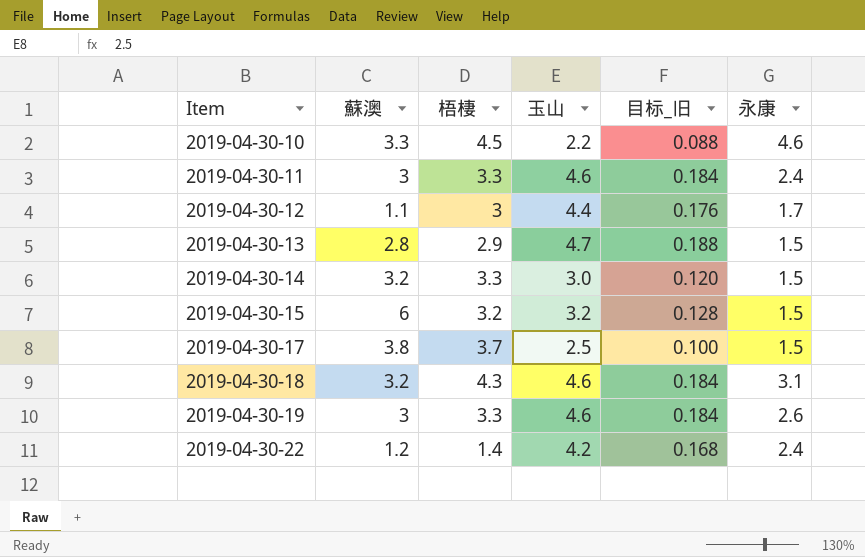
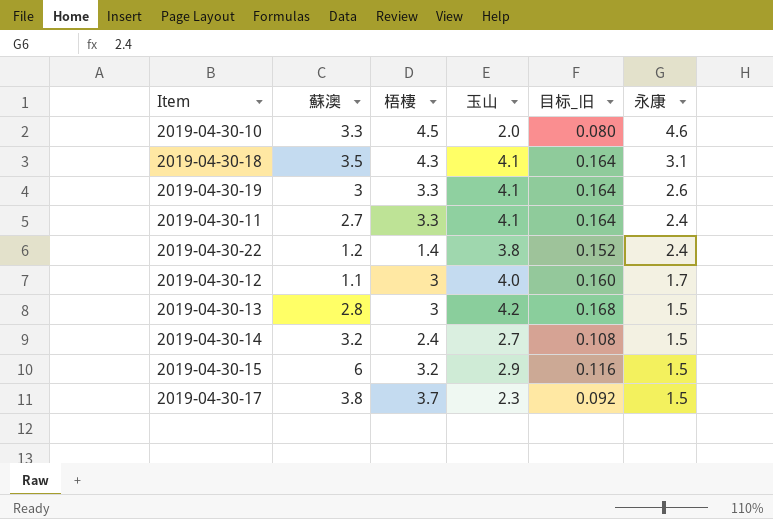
row order: Item ascending -> 永康 descending
2019-04-30-10 | 玉山: 2.2 -> 2.0
2019-04-30-10 | 目标_旧: 0.088 -> 0.080
2019-04-30-18 | 蘇澳: 3.2 -> 3.5
2019-04-30-18 | 玉山: 4.6 -> 4.1
2019-04-30-18 | 目标_旧: 0.184 -> 0.164
2019-04-30-19 | 玉山: 4.6 -> 4.1
2019-04-30-19 | 目标_旧: 0.184 -> 0.164
2019-04-30-11 | 蘇澳: 3 -> 2.7
2019-04-30-11 | 玉山: 4.6 -> 4.1
2019-04-30-11 | 目标_旧: 0.184 -> 0.164
2019-04-30-22 | 玉山: 4.2 -> 3.8
2019-04-30-22 | 目标_旧: 0.168 -> 0.152
2019-04-30-12 | 玉山: 4.4 -> 4.0
2019-04-30-12 | 目标_旧: 0.176 -> 0.160
2019-04-30-13 | 梧棲: 2.9 -> 3
2019-04-30-13 | 玉山: 4.7 -> 4.2
2019-04-30-13 | 目标_旧: 0.188 -> 0.168
2019-04-30-14 | 梧棲: 3.3 -> 2.4
2019-04-30-14 | 玉山: 3.0 -> 2.7
2019-04-30-14 | 目标_旧: 0.120 -> 0.108
2019-04-30-15 | 玉山: 3.2 -> 2.9
2019-04-30-15 | 目标_旧: 0.128 -> 0.116
2019-04-30-17 | 玉山: 2.5 -> 2.3
2019-04-30-17 | 目标_旧: 0.100 -> 0.092

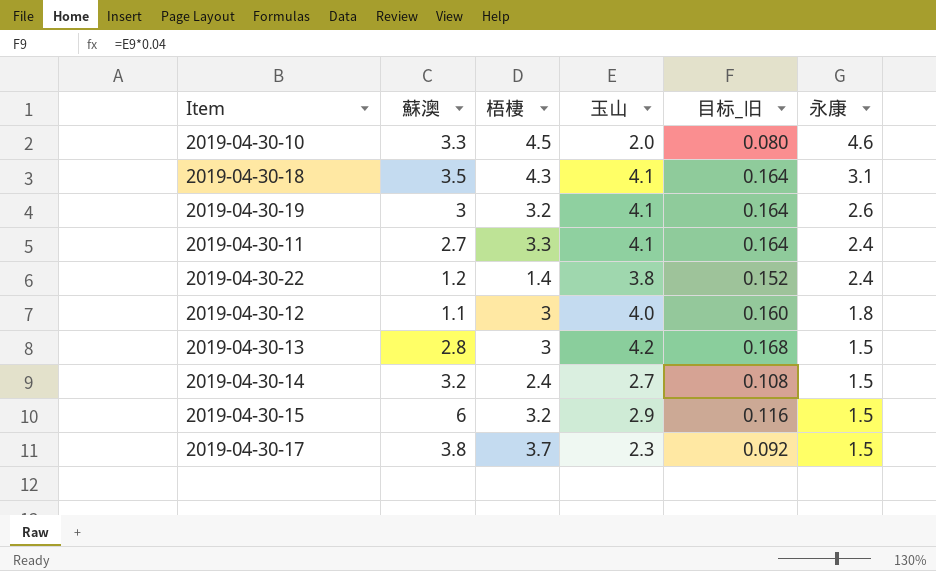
2019-04-30-19 | 梧棲: 3.3 -> 3.2
2019-04-30-12 | 永康: 1.7 -> 1.8

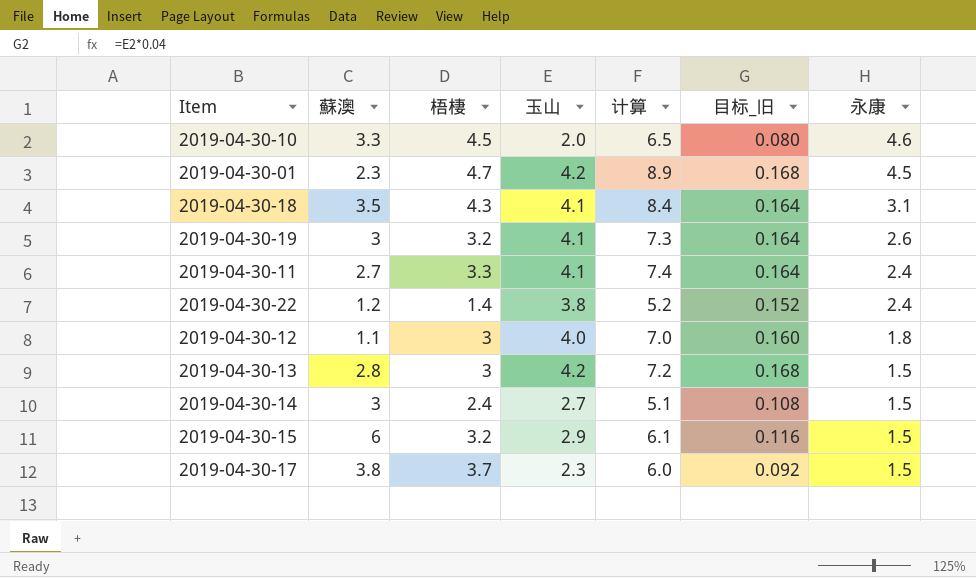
column 计算 | formula: none -> [梧棲] + [玉山]
row 2019-04-30-01: none -> 2.3 | 4.7 | 4.2 | 8.9 | 0.168 | 4.5
2019-04-30-14 | 蘇澳: 3.2 -> 3

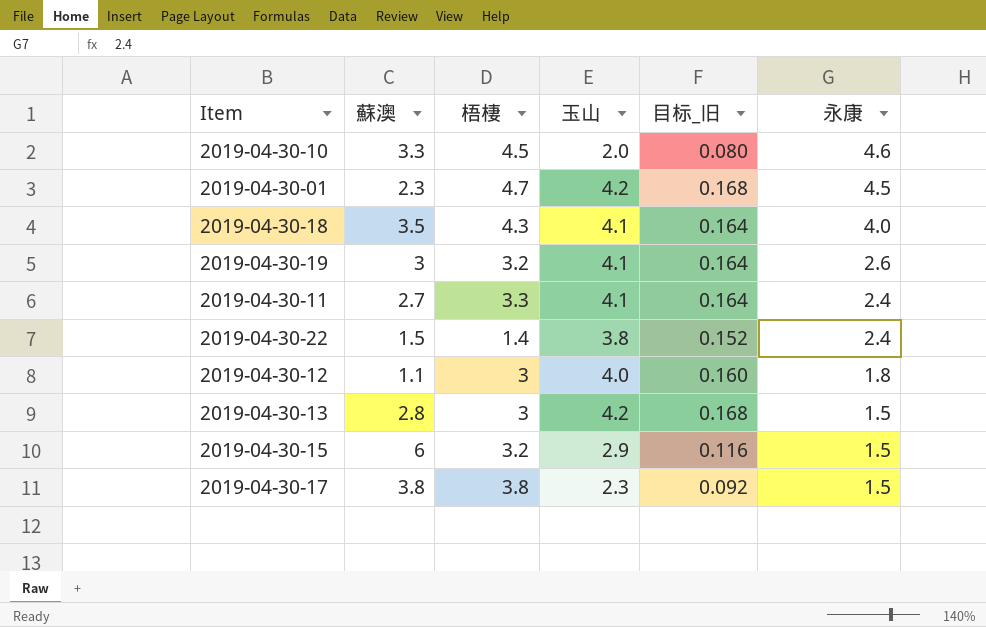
column 计算 | formula: [梧棲] + [玉山] -> none
row 2019-04-30-14: 3 | 2.4 | 2.7 | 5.1 | 0.108 | 1.5 -> none
2019-04-30-18 | 永康: 3.1 -> 4.0
2019-04-30-22 | 蘇澳: 1.2 -> 1.5
2019-04-30-17 | 梧棲: 3.7 -> 3.8

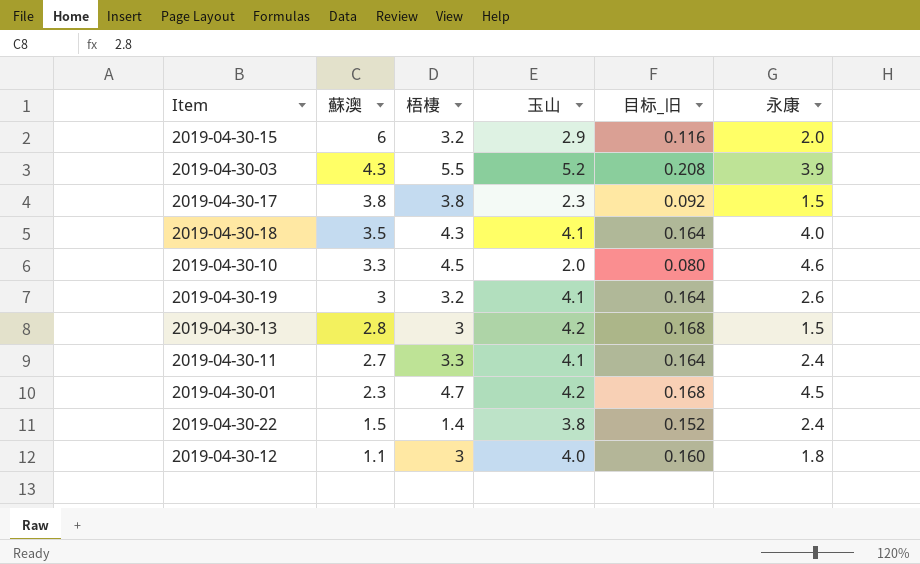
row order: 永康 descending -> 蘇澳 descending
2019-04-30-15 | 永康: 1.5 -> 2.0
row 2019-04-30-03: none -> 4.3 | 5.5 | 5.2 | 0.208 | 3.9

